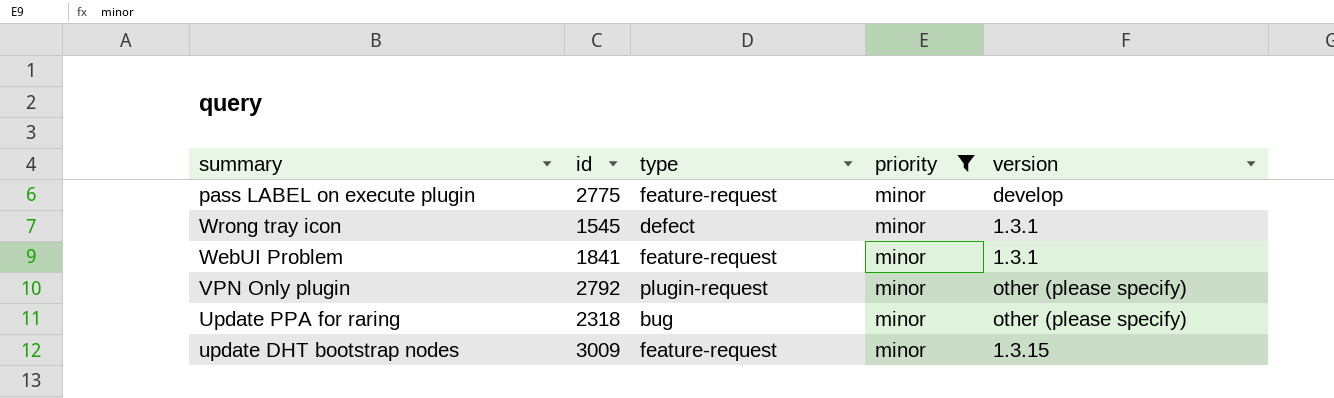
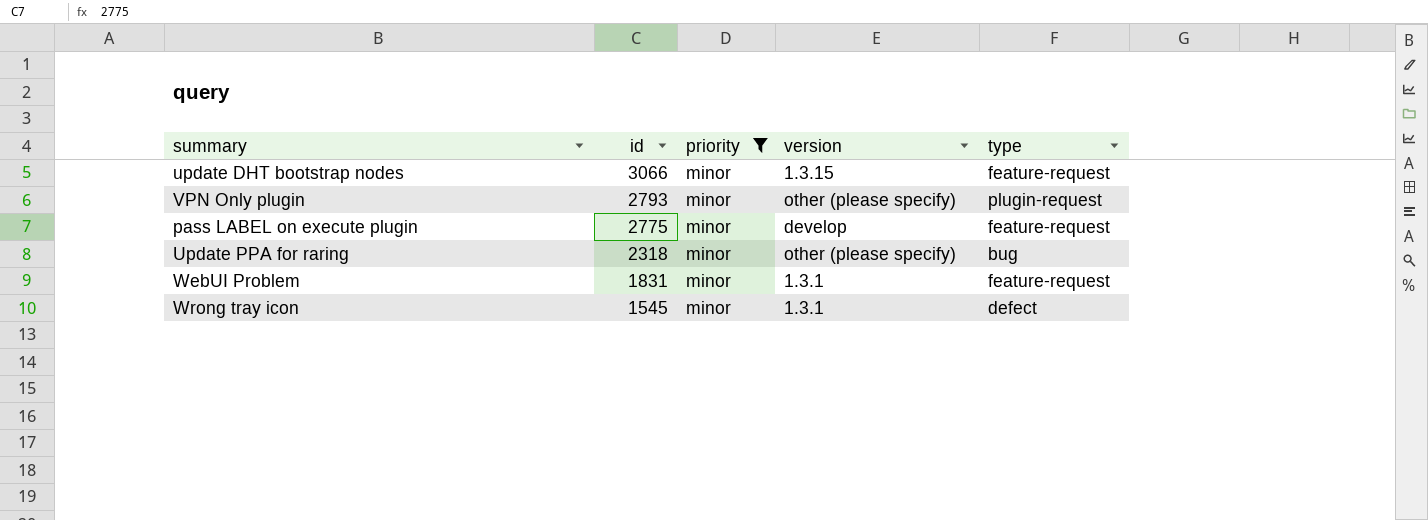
row order: none -> id descending
column type | position: 3 -> 5
update DHT bootstrap nodes | id: 3009 -> 3066
VPN Only plugin | id: 2792 -> 2793
WebUI Problem | id: 1841 -> 1831

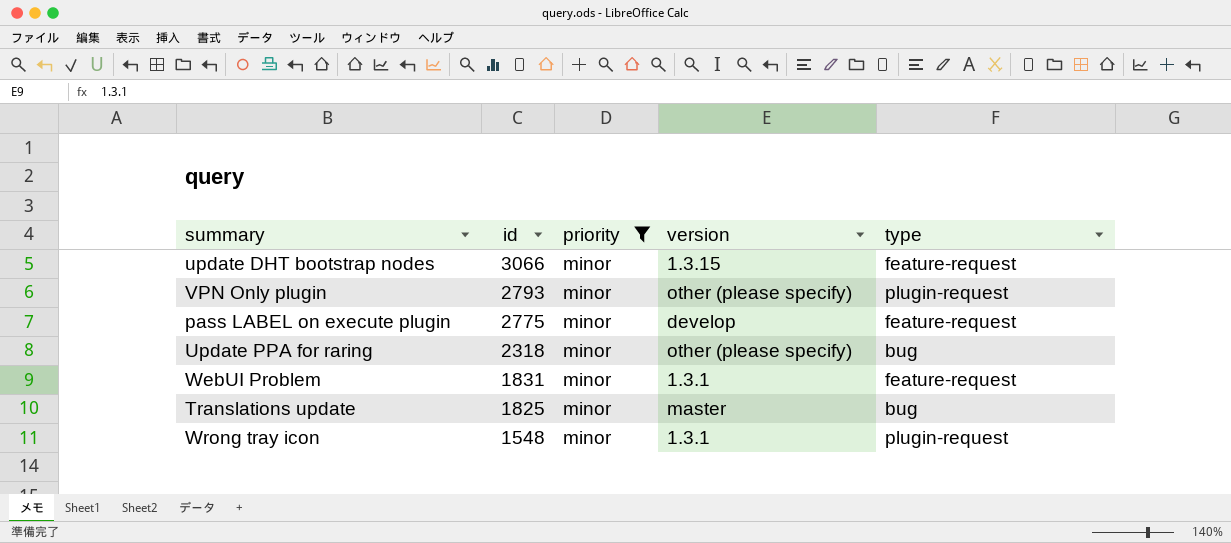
row Translations update: none -> 1825 | minor | master | bug
Wrong tray icon | id: 1545 -> 1548
Wrong tray icon | type: defect -> plugin-request

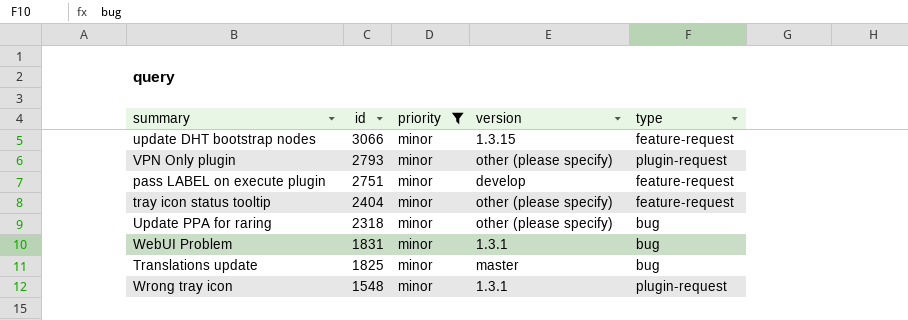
pass LABEL on execute plugin | id: 2775 -> 2751
row tray icon status tooltip: none -> 2404 | minor | other (please specify) | feature-request
WebUI Problem | type: feature-request -> bug

